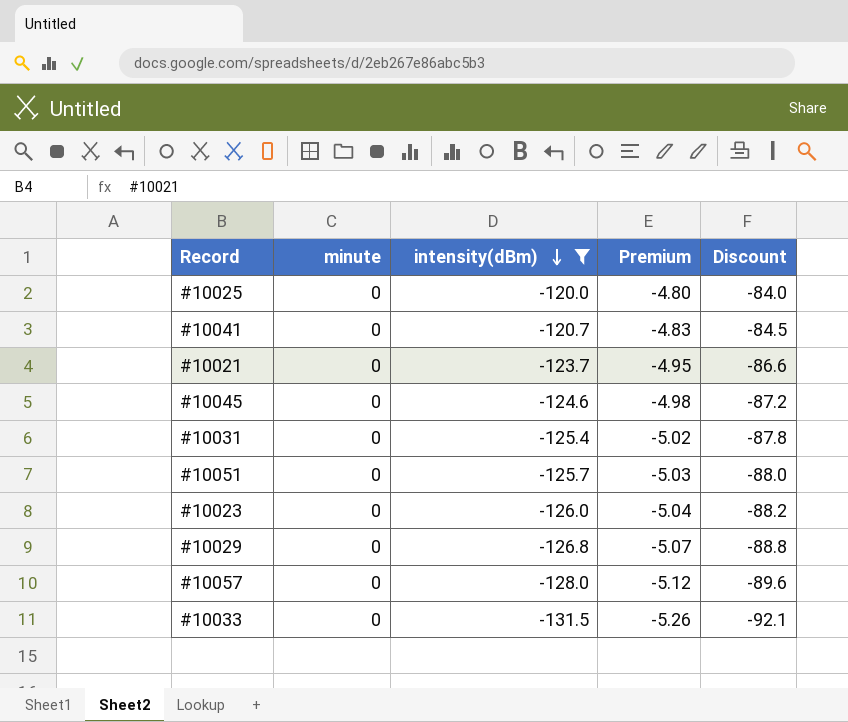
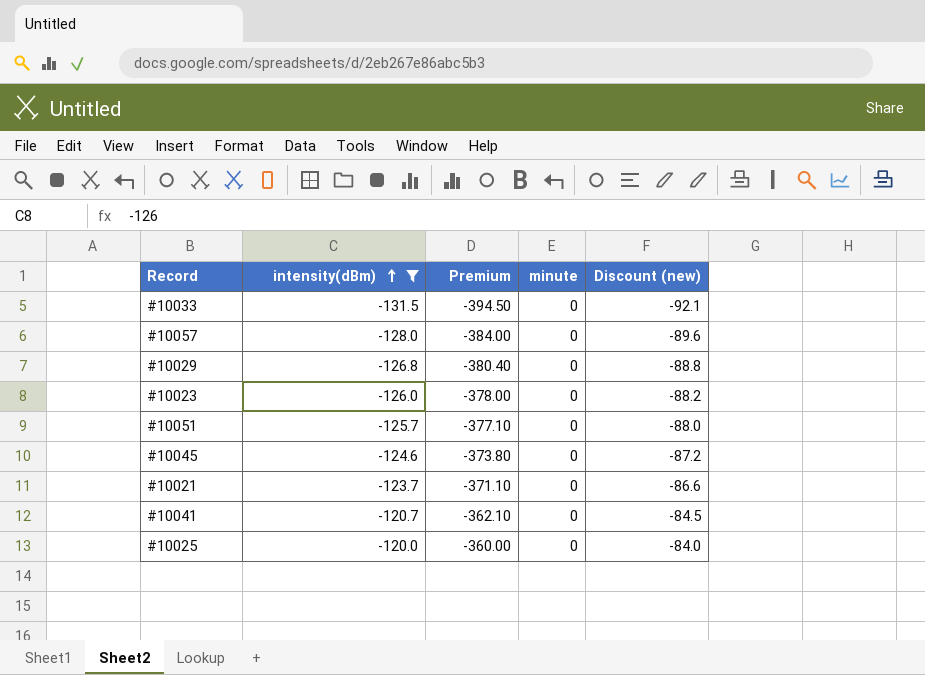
row order: intensity(dBm) descending -> intensity(dBm) ascending
column Premium | formula: [intensity(dBm)] * 0.04 -> [intensity(dBm)] * 3
column minute | position: 2 -> 4
column name: Discount -> Discount (new)
row #10031: 0 | -125.4 | -5.02 | -87.8 -> none

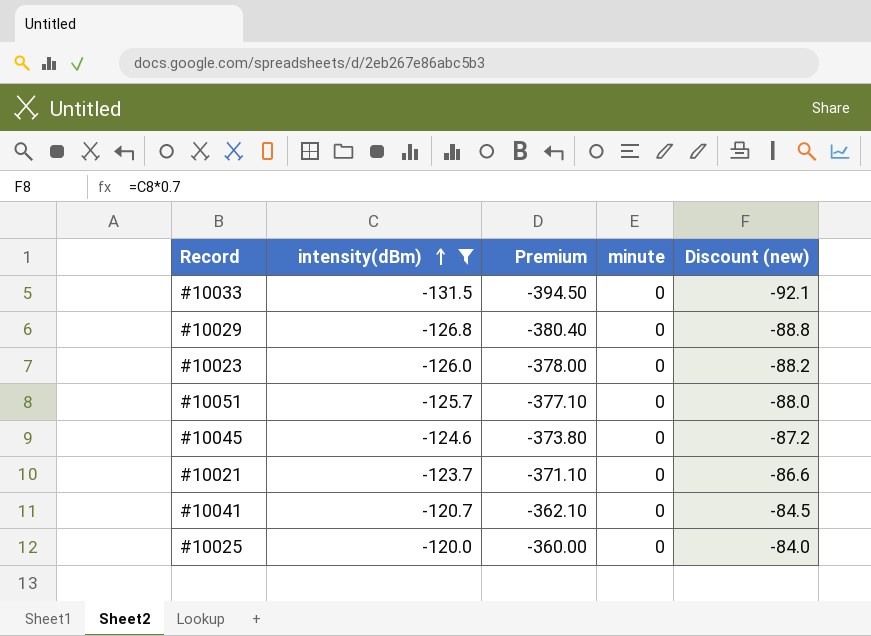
row #10057: -128.0 | -384.00 | 0 | -89.6 -> none

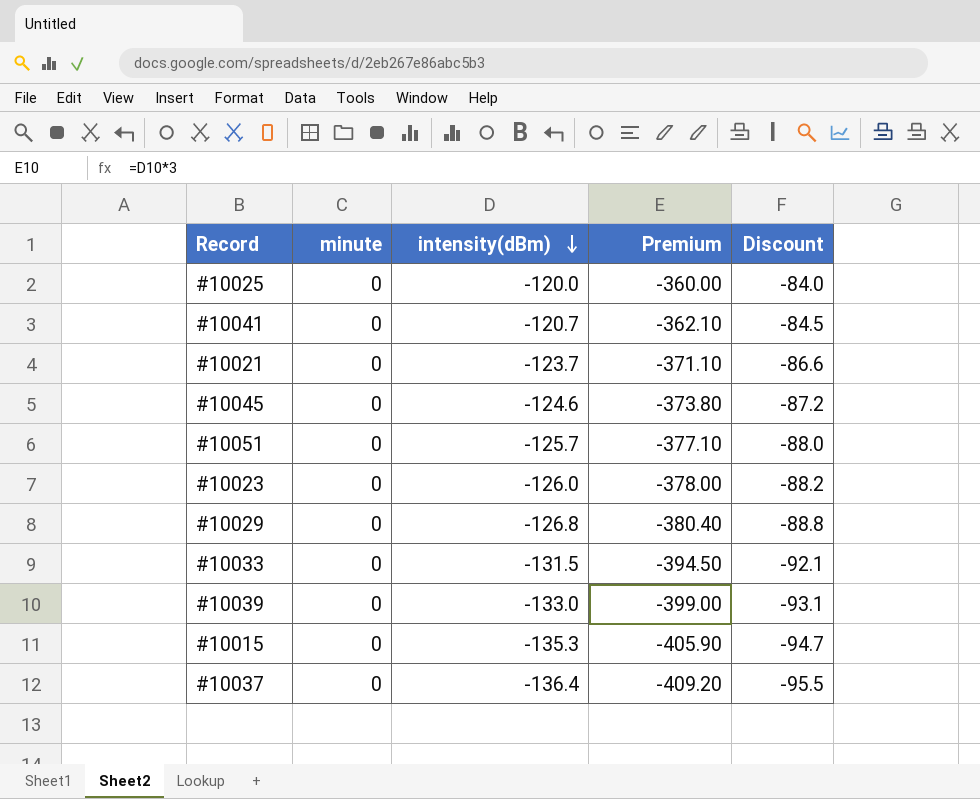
filter: intensity(dBm) >= -131.5 -> none
row order: intensity(dBm) ascending -> intensity(dBm) descending
column minute | position: 4 -> 2
column name: Discount (new) -> Discount

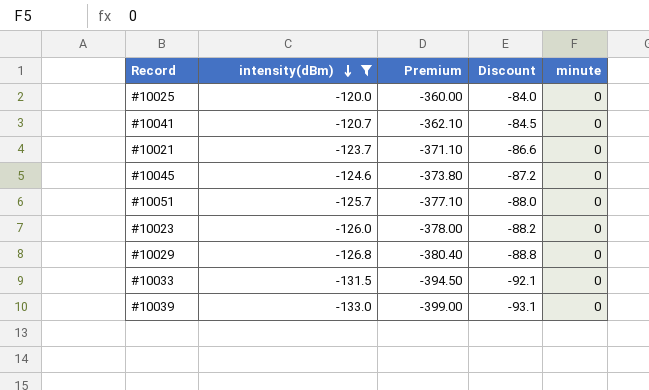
filter: none -> intensity(dBm) >= -133.0
column minute | position: 2 -> 5

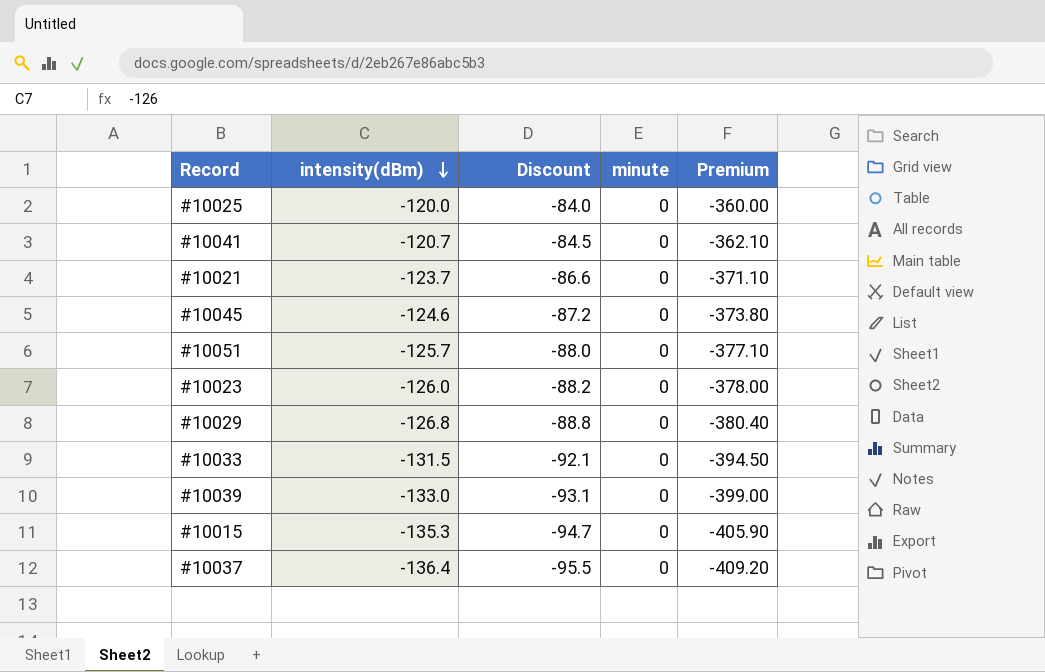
filter: intensity(dBm) >= -133.0 -> none
column Premium | position: 3 -> 5

